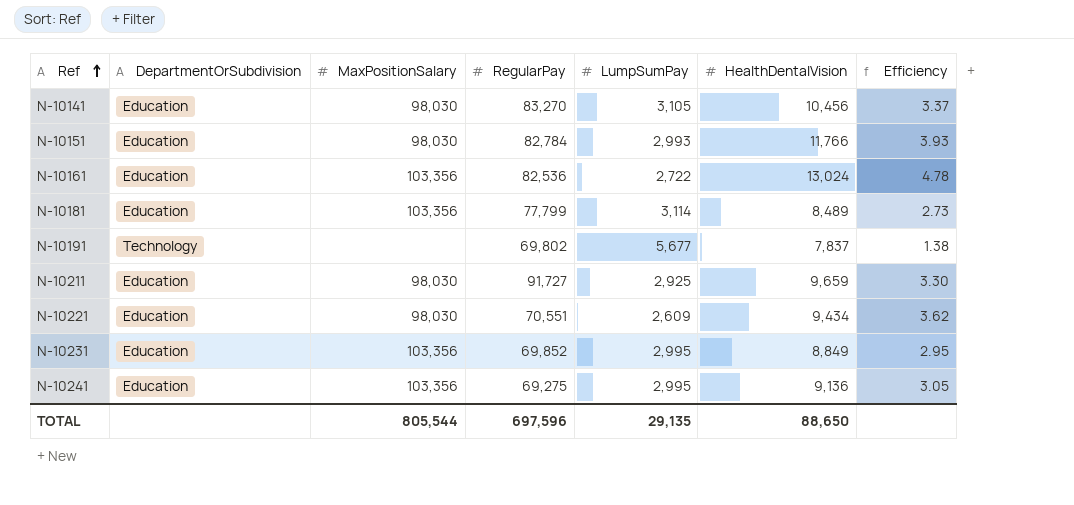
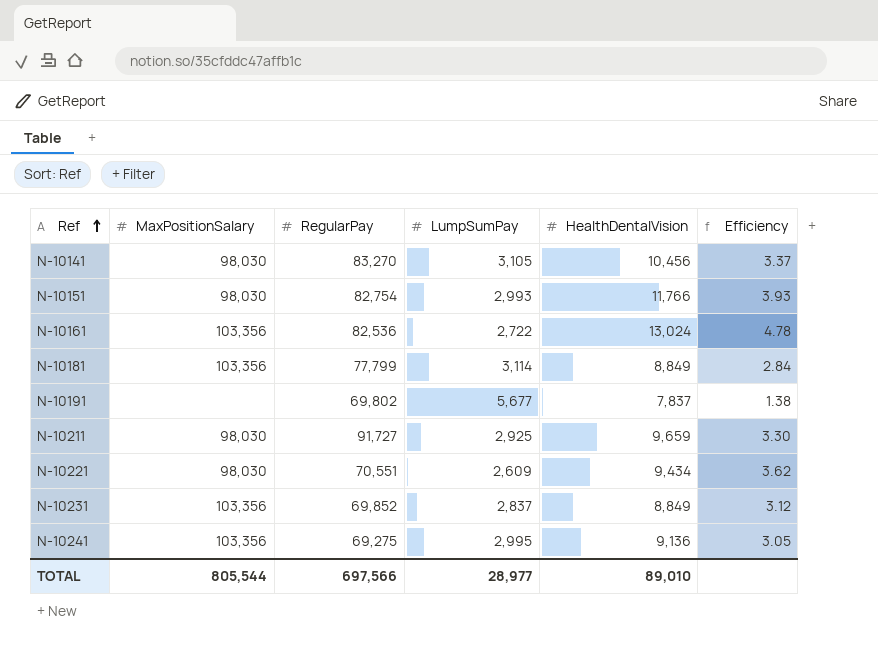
column DepartmentOrSubdivision | position: 2 -> none
N-10151 | RegularPay: 82,784 -> 82,754
N-10181 | HealthDentalVision: 8,489 -> 8,849
N-10181 | Efficiency: 2.73 -> 2.84
N-10231 | LumpSumPay: 2,995 -> 2,837
N-10231 | Efficiency: 2.95 -> 3.12
TOTAL | RegularPay: 697,596 -> 697,566
TOTAL | LumpSumPay: 29,135 -> 28,977
TOTAL | HealthDentalVision: 88,650 -> 89,010

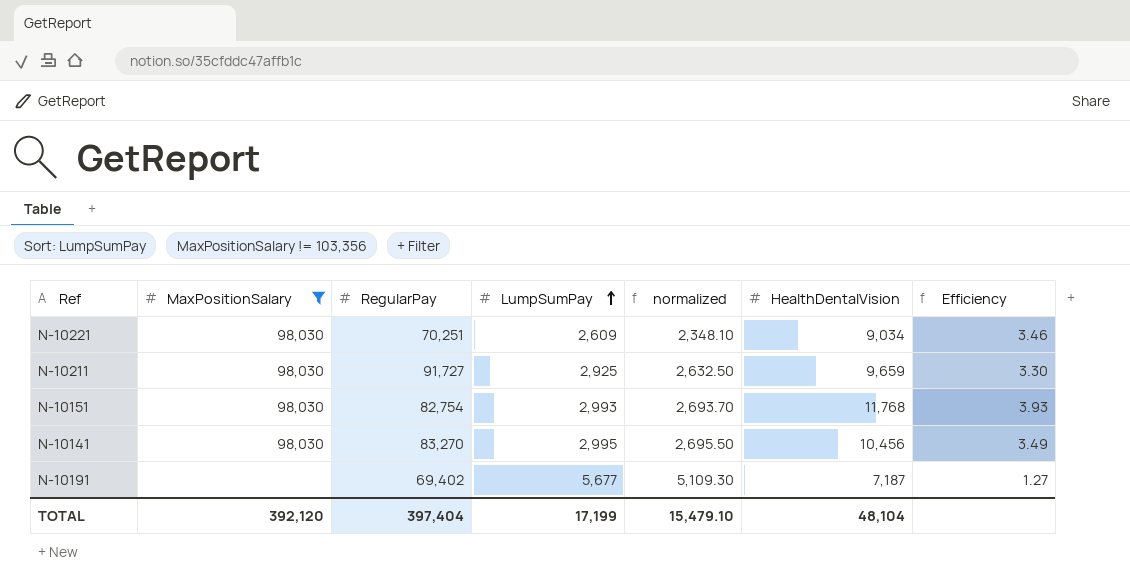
filter: none -> MaxPositionSalary != 103,356
row order: Ref ascending -> LumpSumPay ascending
column normalized | formula: none -> [LumpSumPay] * 0.9
N-10221 | RegularPay: 70,551 -> 70,251
N-10221 | HealthDentalVision: 9,434 -> 9,034
N-10221 | Efficiency: 3.62 -> 3.46
N-10151 | HealthDentalVision: 11,766 -> 11,768
N-10141 | LumpSumPay: 3,105 -> 2,995
N-10141 | Efficiency: 3.37 -> 3.49
N-10191 | RegularPay: 69,802 -> 69,402
N-10191 | HealthDentalVision: 7,837 -> 7,187
N-10191 | Efficiency: 1.38 -> 1.27
TOTAL | MaxPositionSalary: 805,544 -> 392,120
TOTAL | RegularPay: 697,566 -> 397,404
TOTAL | LumpSumPay: 28,977 -> 17,199
TOTAL | HealthDentalVision: 89,010 -> 48,104

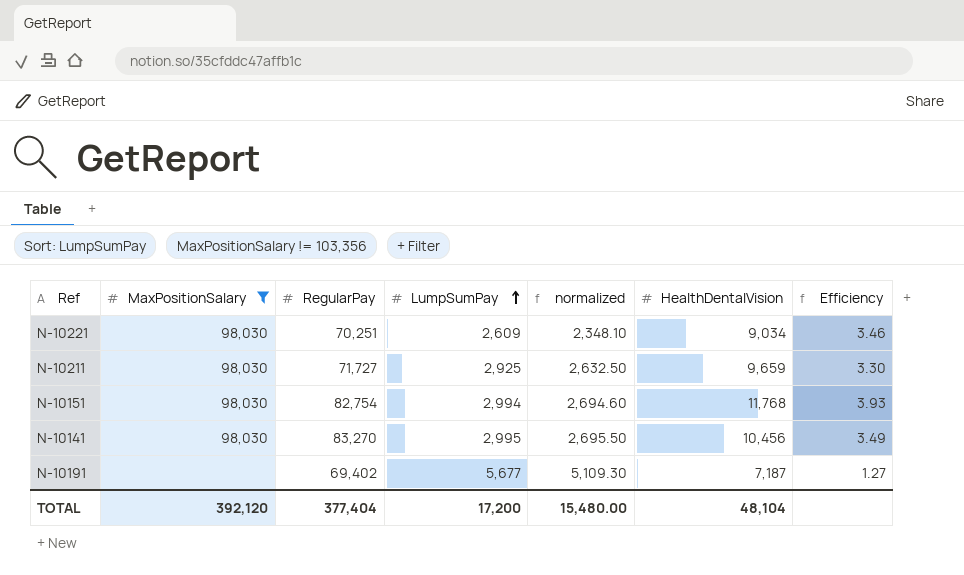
N-10211 | RegularPay: 91,727 -> 71,727
N-10151 | LumpSumPay: 2,993 -> 2,994
N-10151 | normalized: 2,693.70 -> 2,694.60
TOTAL | RegularPay: 397,404 -> 377,404
TOTAL | LumpSumPay: 17,199 -> 17,200
TOTAL | normalized: 15,479.10 -> 15,480.00

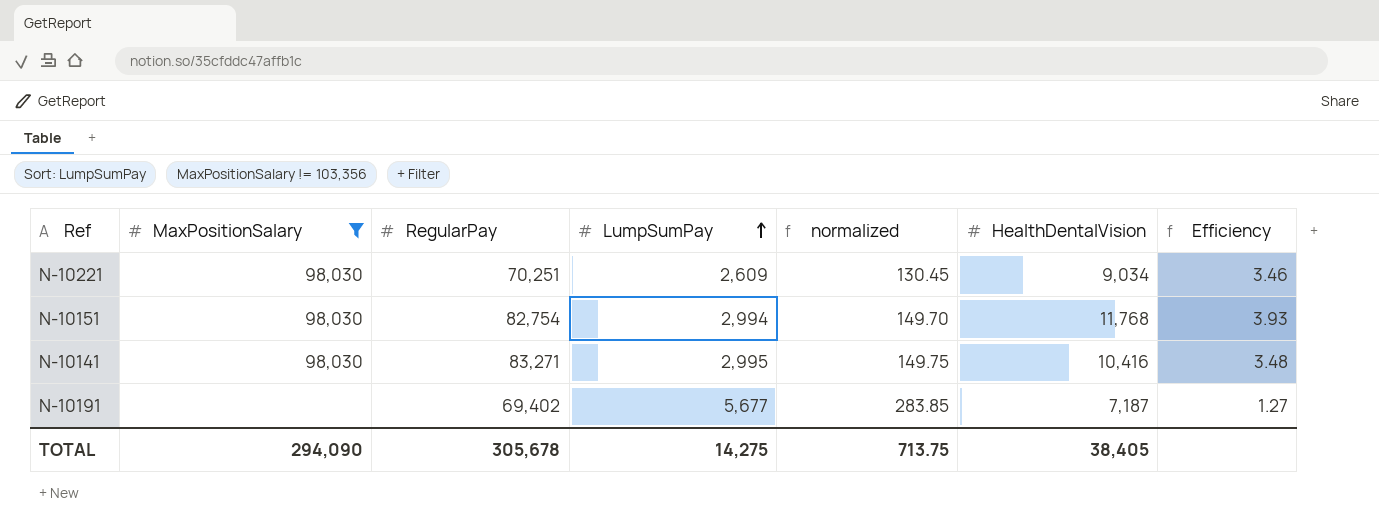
column normalized | formula: [LumpSumPay] * 0.9 -> [LumpSumPay] * 0.05
row N-10211: 98,030 | 71,727 | 2,925 | 2,632.50 | 9,659 | 3.30 -> none
N-10141 | RegularPay: 83,270 -> 83,271
N-10141 | HealthDentalVision: 10,456 -> 10,416
N-10141 | Efficiency: 3.49 -> 3.48
TOTAL | MaxPositionSalary: 392,120 -> 294,090
TOTAL | RegularPay: 377,404 -> 305,678
TOTAL | LumpSumPay: 17,200 -> 14,275
TOTAL | normalized: 15,480.00 -> 713.75
TOTAL | HealthDentalVision: 48,104 -> 38,405

